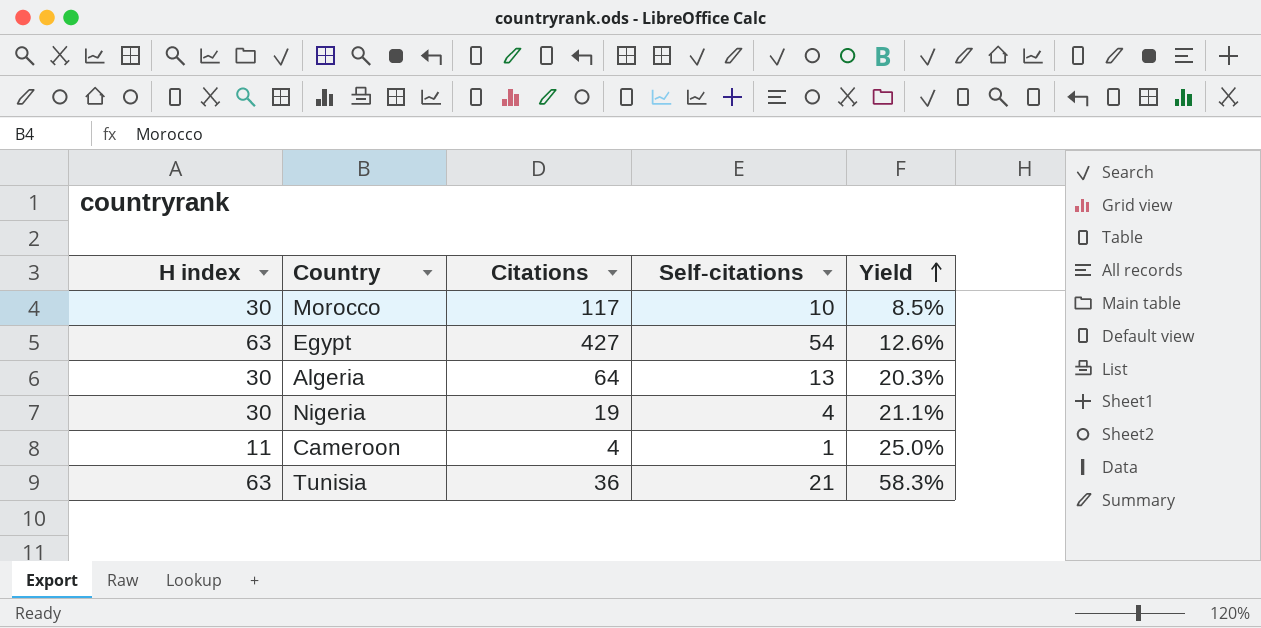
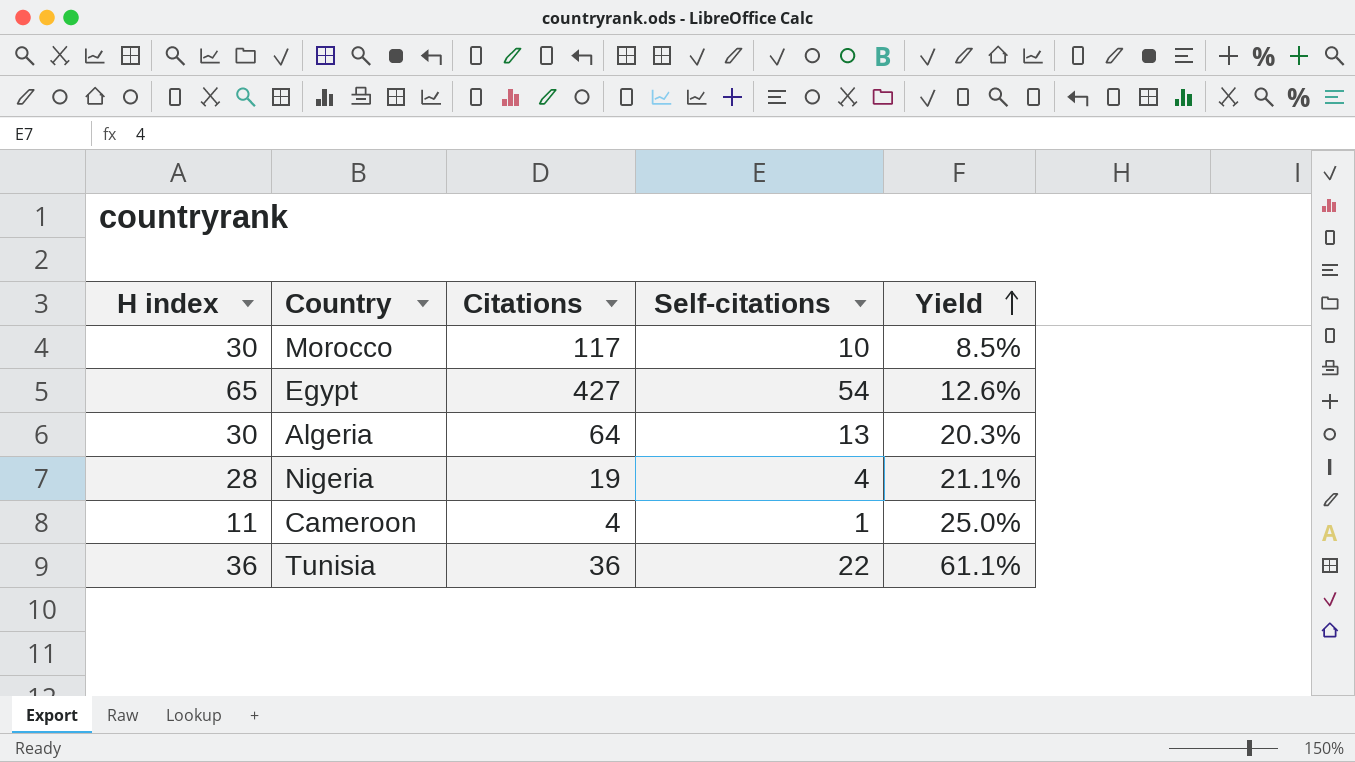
Egypt | H index: 63 -> 65
Nigeria | H index: 30 -> 28
Tunisia | H index: 63 -> 36
Tunisia | Self-citations: 21 -> 22
Tunisia | Yield: 58.3% -> 61.1%

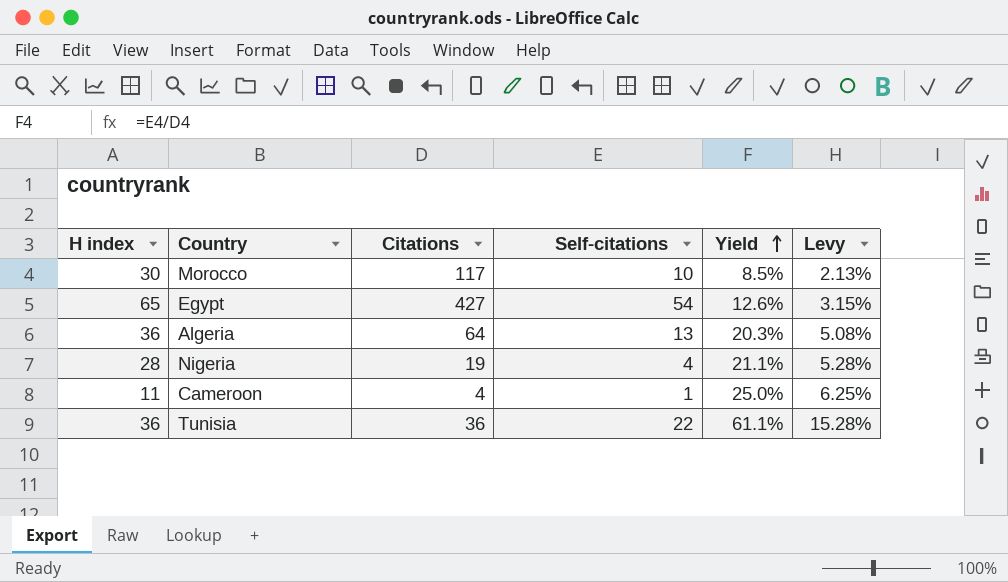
column Levy | formula: none -> [Yield] * 0.25
Algeria | H index: 30 -> 36

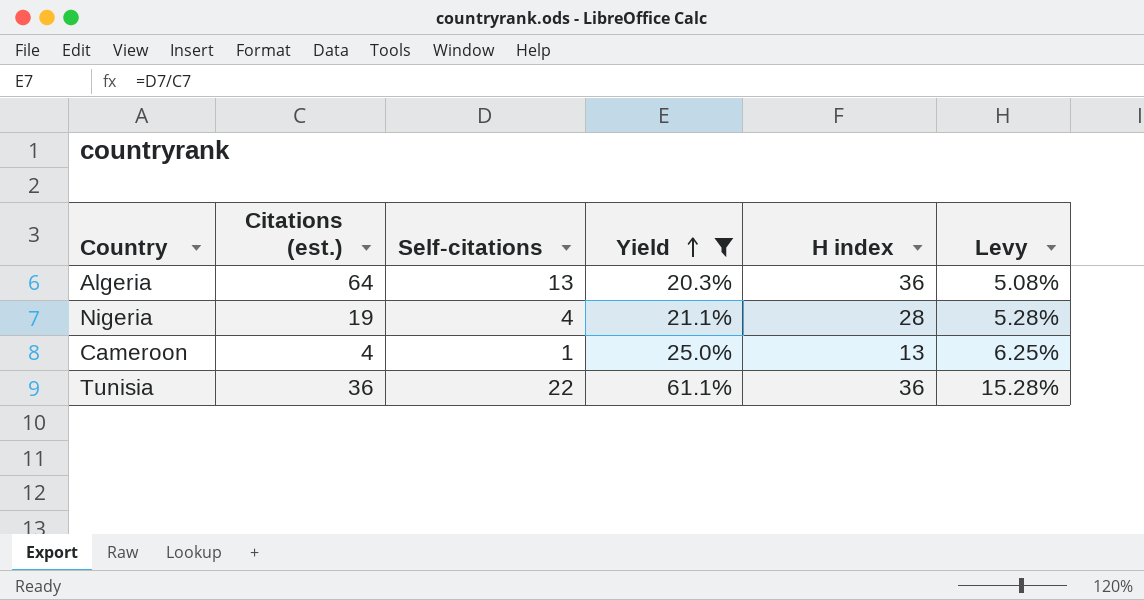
filter: none -> Yield >= 20.3%
column name: Citations -> Citations (est.)
column H index | position: 1 -> 5
Cameroon | H index: 11 -> 13

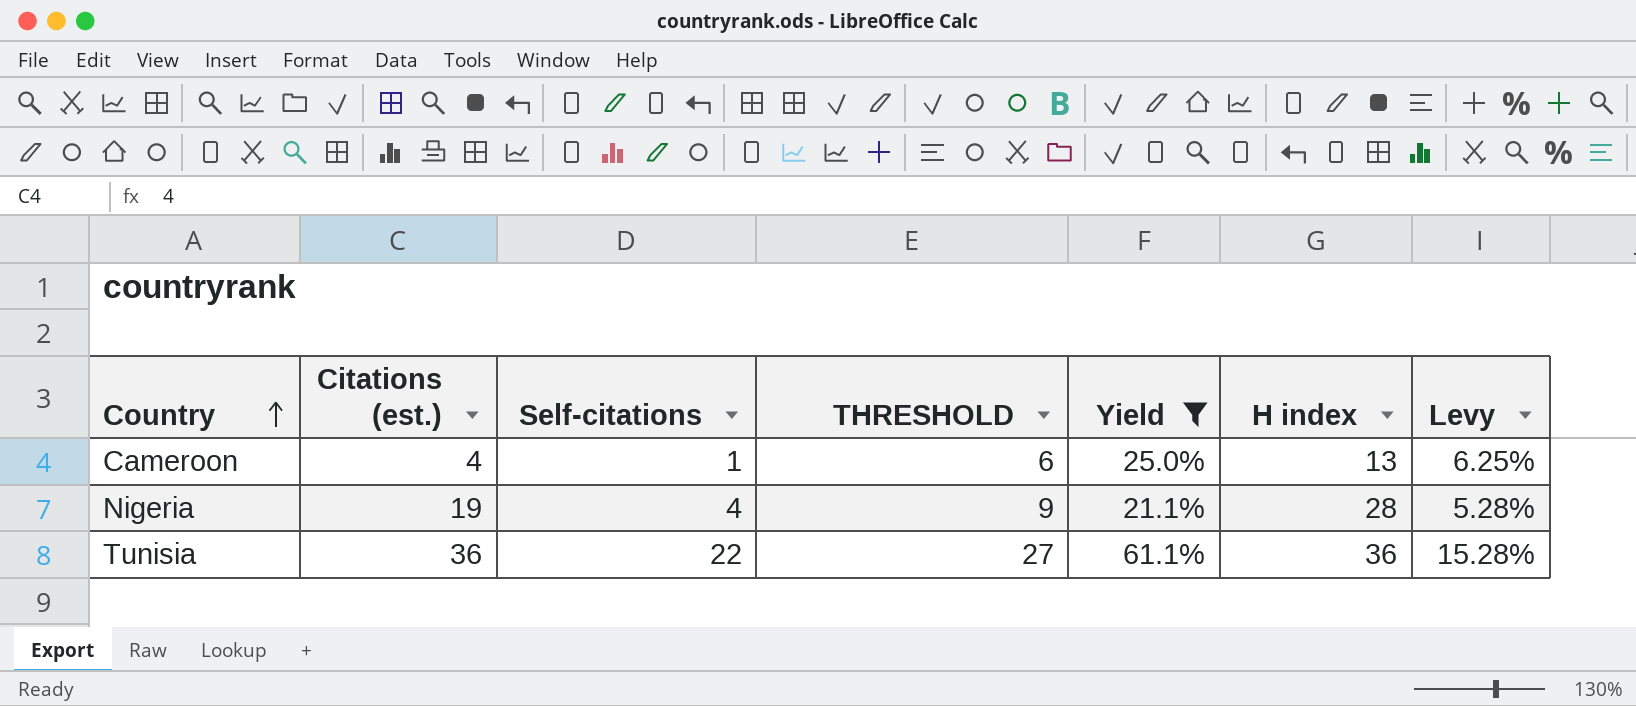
row order: Yield ascending -> Country ascending
column THRESHOLD | formula: none -> [Self-citations] + 5
row Algeria: 64 | 13 | 20.3% | 36 | 5.08% -> none

